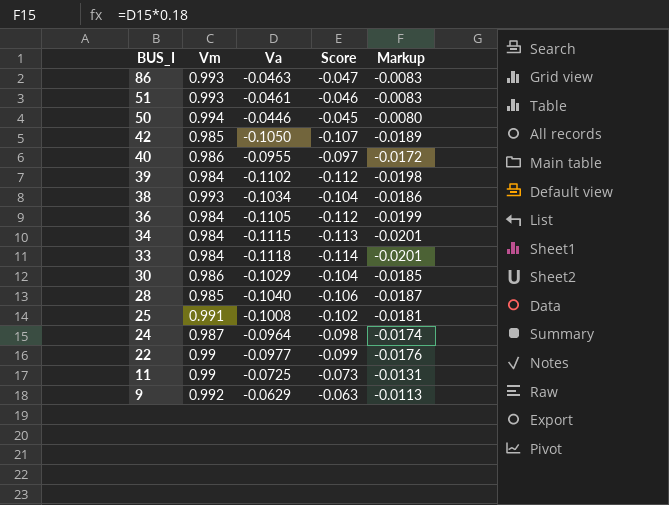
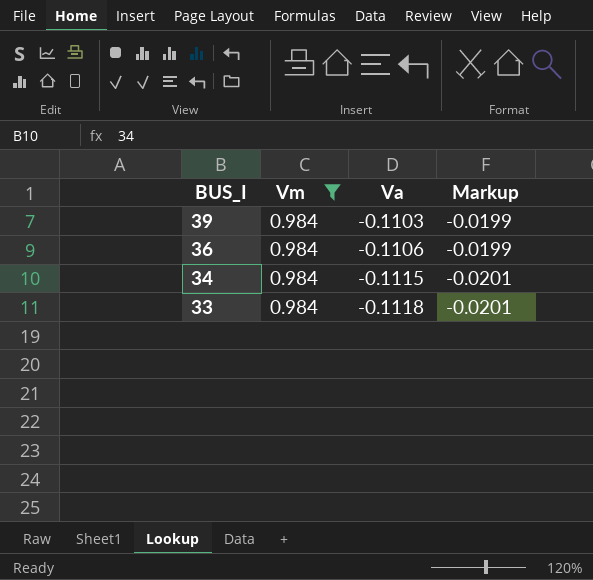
filter: none -> Vm = 0.984
column Score | formula: [Va] / [Vm] -> none
39 | Va: -0.1102 -> -0.1103
39 | Markup: -0.0198 -> -0.0199
36 | Va: -0.1105 -> -0.1106

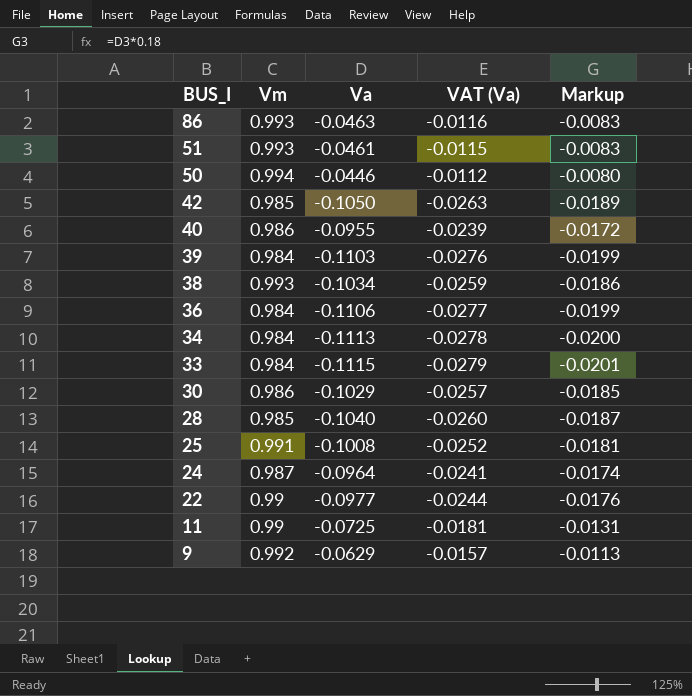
filter: Vm = 0.984 -> none
column VAT (Va) | formula: none -> [Va] * 0.25
34 | Va: -0.1115 -> -0.1113
34 | Markup: -0.0201 -> -0.0200
33 | Va: -0.1118 -> -0.1115

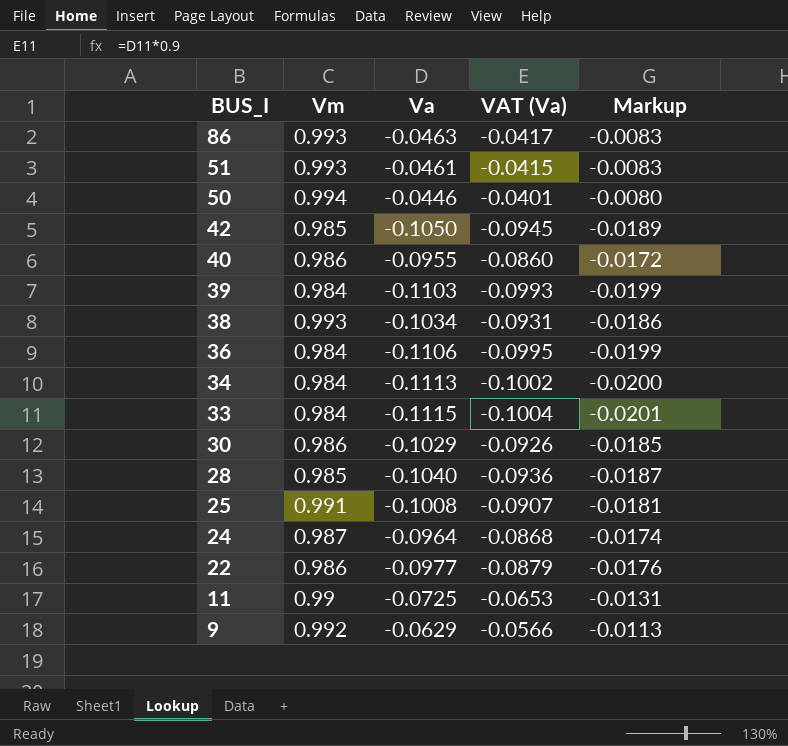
column VAT (Va) | formula: [Va] * 0.25 -> [Va] * 0.9
22 | Vm: 0.99 -> 0.986

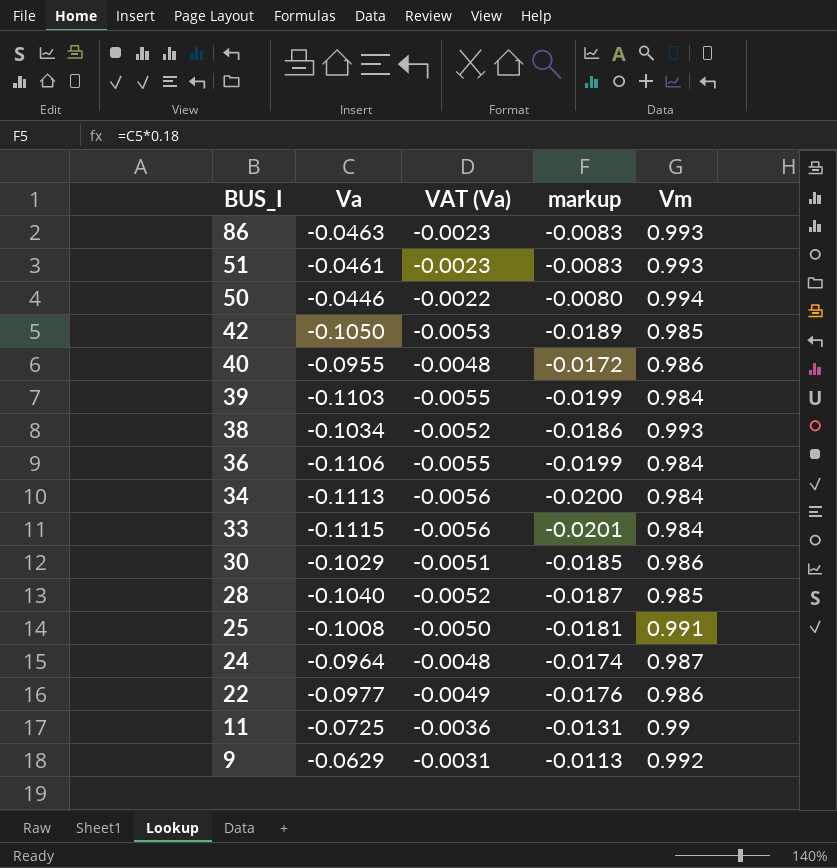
column VAT (Va) | formula: [Va] * 0.9 -> [Va] * 0.05
column name: Markup -> markup
column Vm | position: 2 -> 5

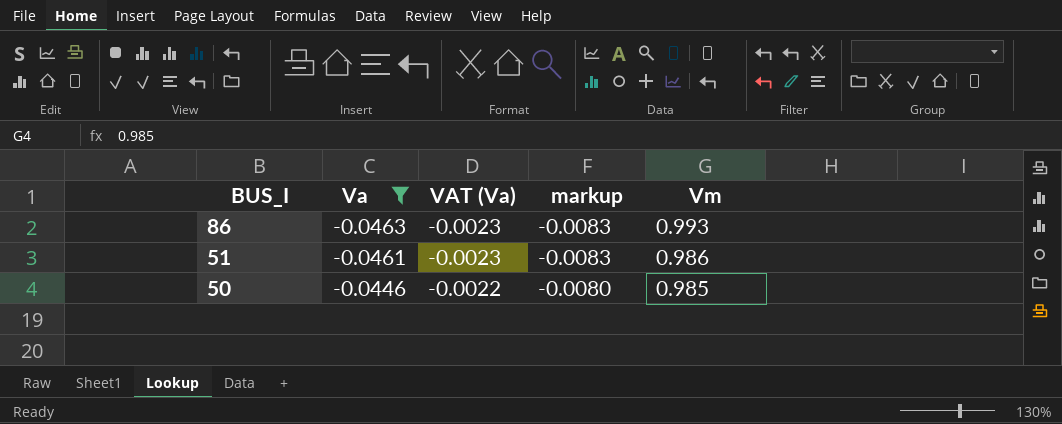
filter: none -> Va >= -0.0463
51 | Vm: 0.993 -> 0.986
50 | Vm: 0.994 -> 0.985

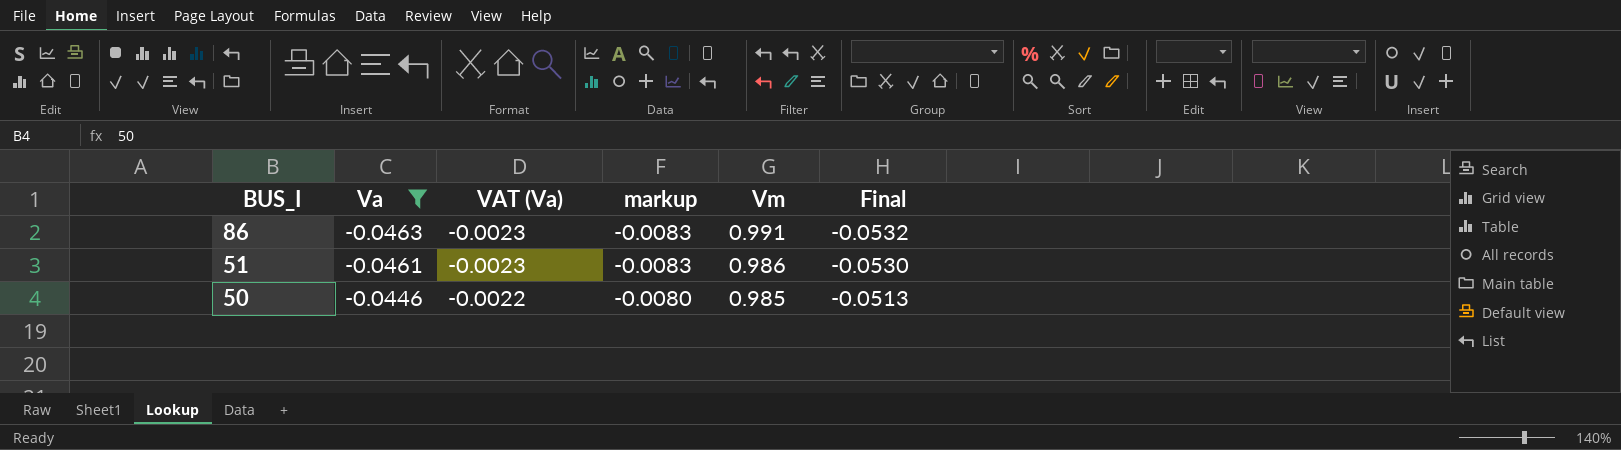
column Final | formula: none -> [Va] * 1.15
86 | Vm: 0.993 -> 0.991

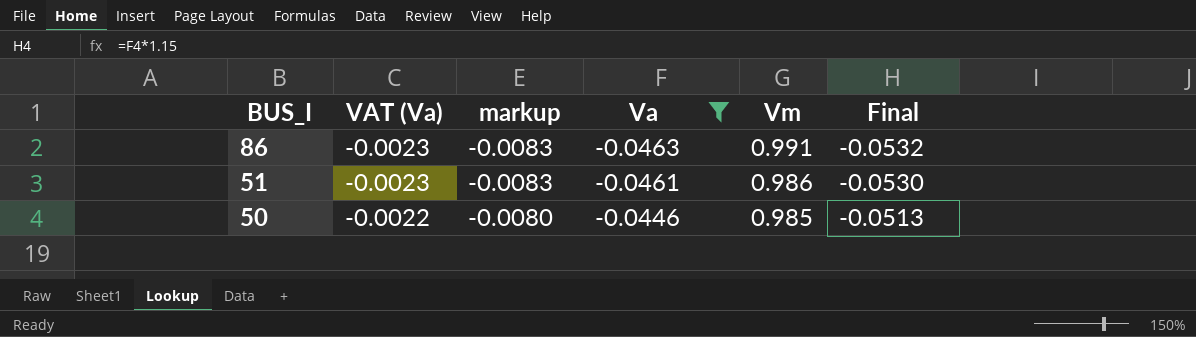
column Va | position: 2 -> 4

